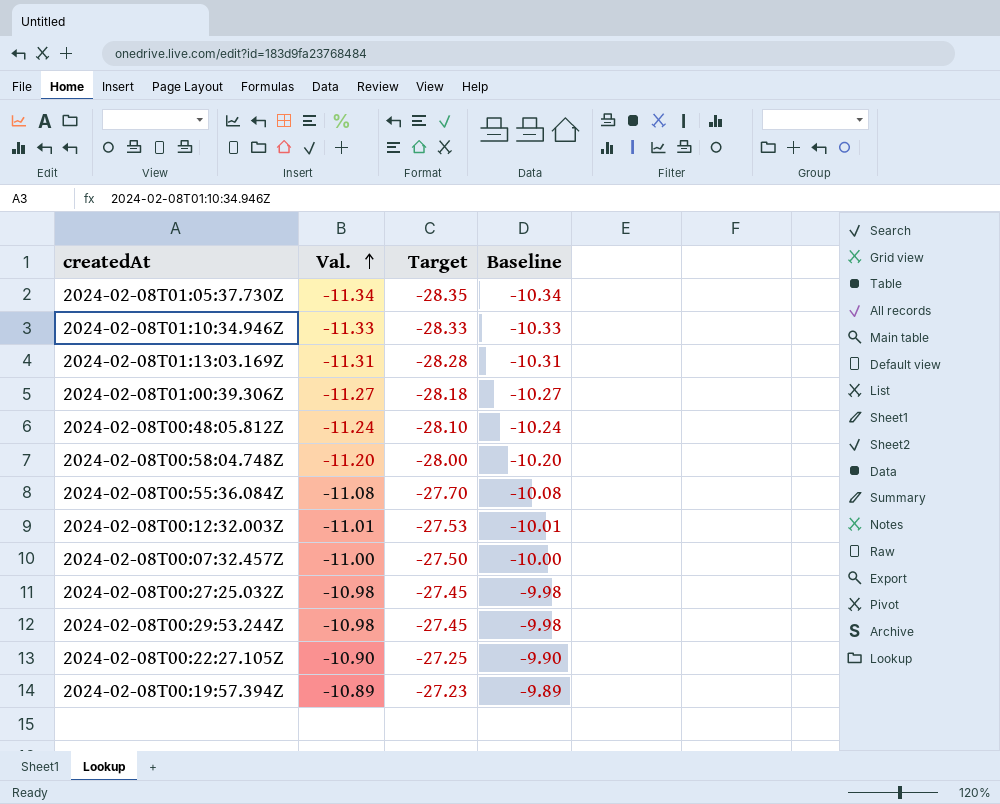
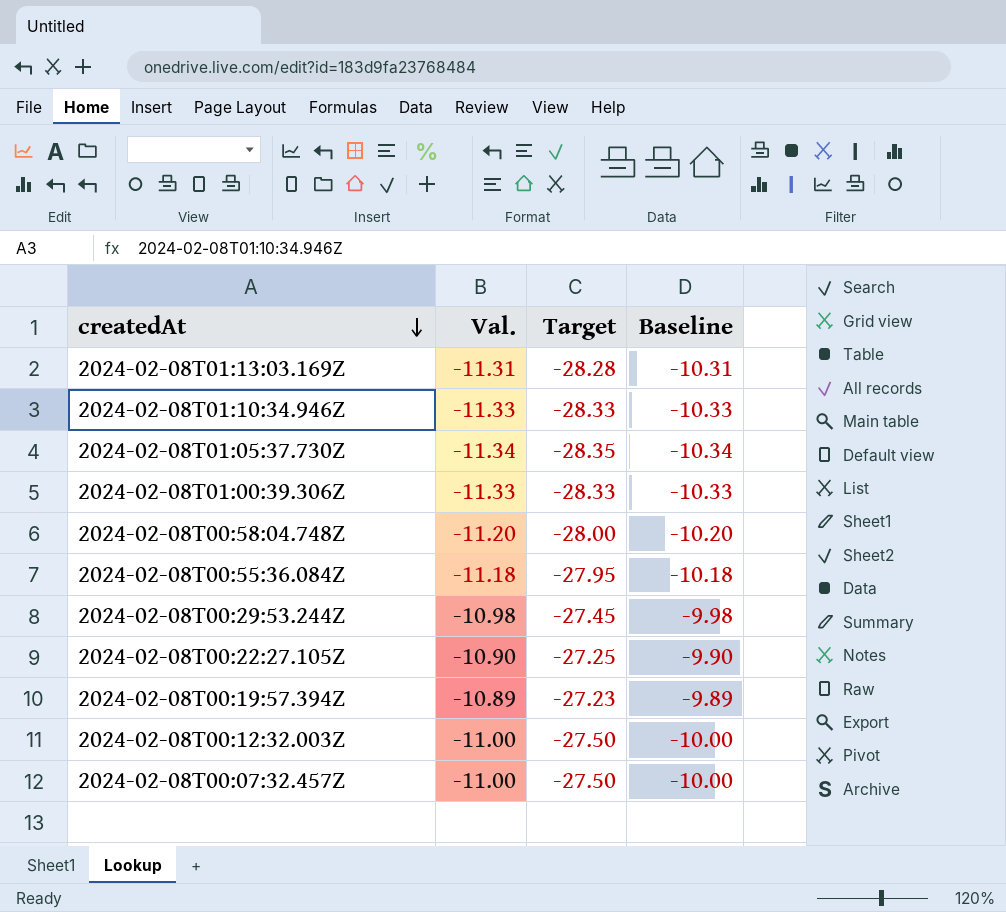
row order: Val. ascending -> createdAt descending
row 2024-02-08T00:48:05.812Z: -11.24 | -28.10 | -10.24 -> none
row 2024-02-08T00:27:25.032Z: -10.98 | -27.45 | -9.98 -> none
2024-02-08T01:00:39.306Z | Val.: -11.27 -> -11.33
2024-02-08T01:00:39.306Z | Target: -28.18 -> -28.33
2024-02-08T01:00:39.306Z | Baseline: -10.27 -> -10.33
2024-02-08T00:55:36.084Z | Val.: -11.08 -> -11.18
2024-02-08T00:55:36.084Z | Target: -27.70 -> -27.95
2024-02-08T00:55:36.084Z | Baseline: -10.08 -> -10.18
2024-02-08T00:12:32.003Z | Val.: -11.01 -> -11.00
2024-02-08T00:12:32.003Z | Target: -27.53 -> -27.50
2024-02-08T00:12:32.003Z | Baseline: -10.01 -> -10.00

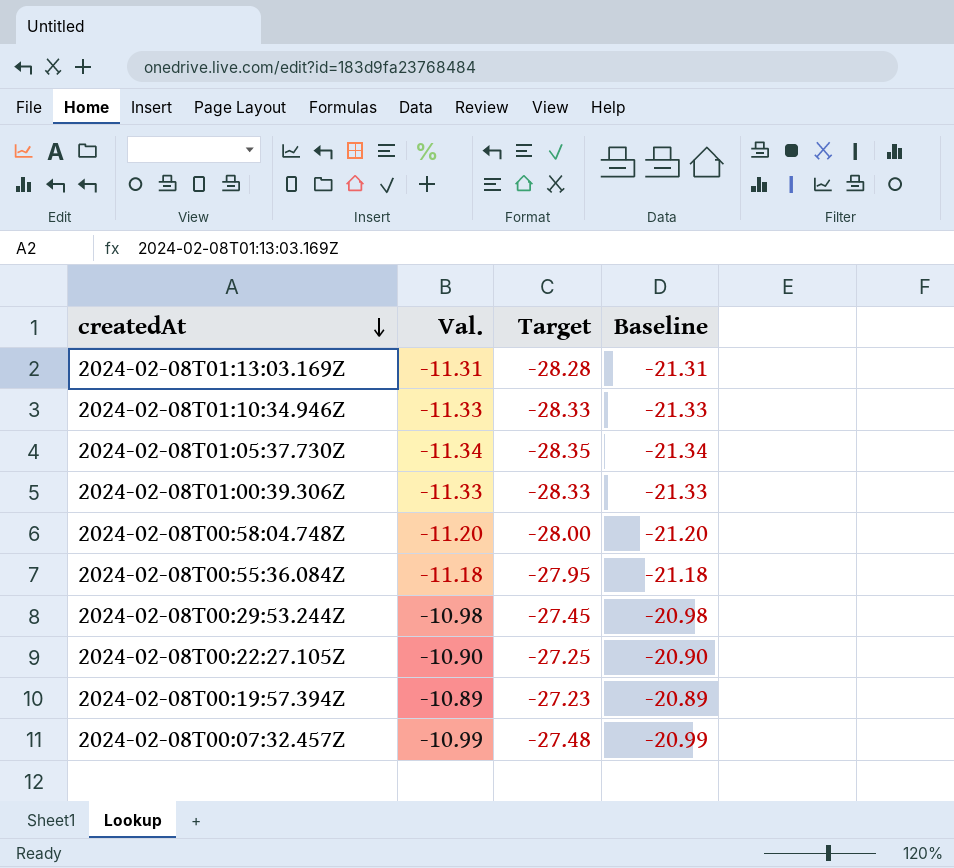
column Baseline | formula: [Val.] + 1 -> [Val.] - 10
row 2024-02-08T00:12:32.003Z: -11.00 | -27.50 | -10.00 -> none
2024-02-08T00:07:32.457Z | Val.: -11.00 -> -10.99
2024-02-08T00:07:32.457Z | Target: -27.50 -> -27.48

